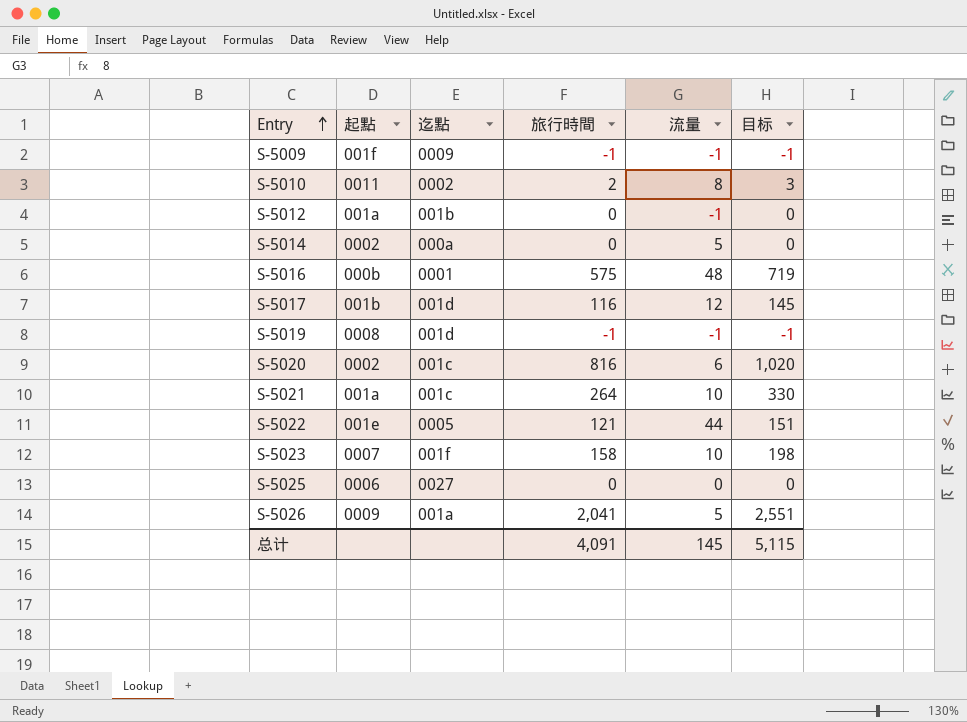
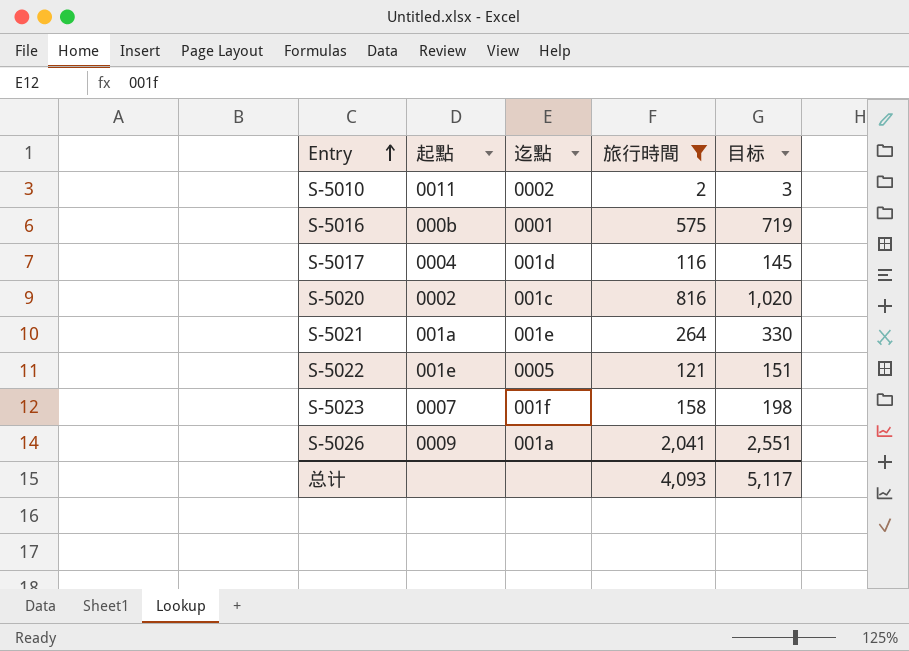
filter: none -> 旅行時間 >= 2
column 流量 | position: 5 -> none
S-5017 | 起點: 001b -> 0004
S-5021 | 迄點: 001c -> 001e
总计 | 旅行時間: 4,091 -> 4,093
总计 | 目标: 5,115 -> 5,117

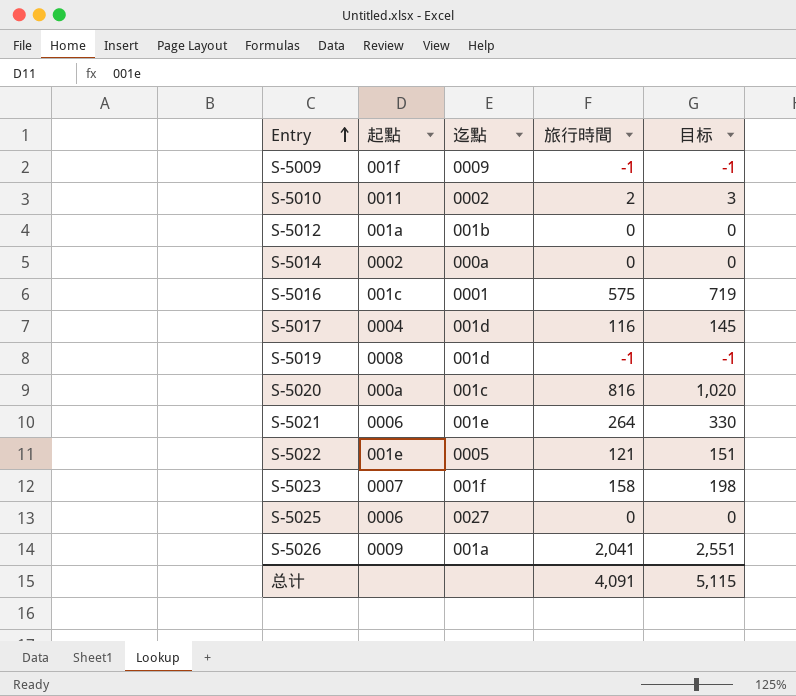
filter: 旅行時間 >= 2 -> none
S-5016 | 起點: 000b -> 001c
S-5020 | 起點: 0002 -> 000a
S-5021 | 起點: 001a -> 0006
总计 | 旅行時間: 4,093 -> 4,091
总计 | 目标: 5,117 -> 5,115

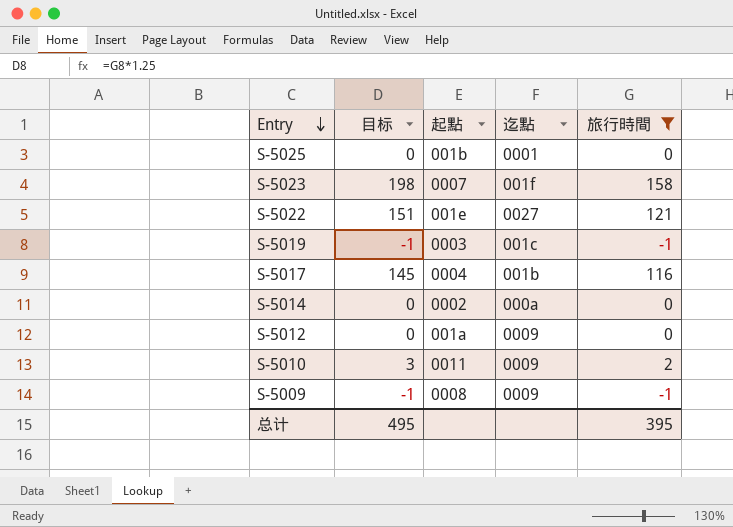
filter: none -> 旅行時間 <= 158
row order: Entry ascending -> Entry descending
column 目标 | position: 5 -> 2
S-5025 | 起點: 0006 -> 001b
S-5025 | 迄點: 0027 -> 0001
S-5022 | 迄點: 0005 -> 0027
S-5019 | 起點: 0008 -> 0003
S-5019 | 迄點: 001d -> 001c
S-5017 | 迄點: 001d -> 001b
S-5012 | 迄點: 001b -> 0009
S-5010 | 迄點: 0002 -> 0009
S-5009 | 起點: 001f -> 0008
总计 | 目标: 5,115 -> 495
总计 | 旅行時間: 4,091 -> 395

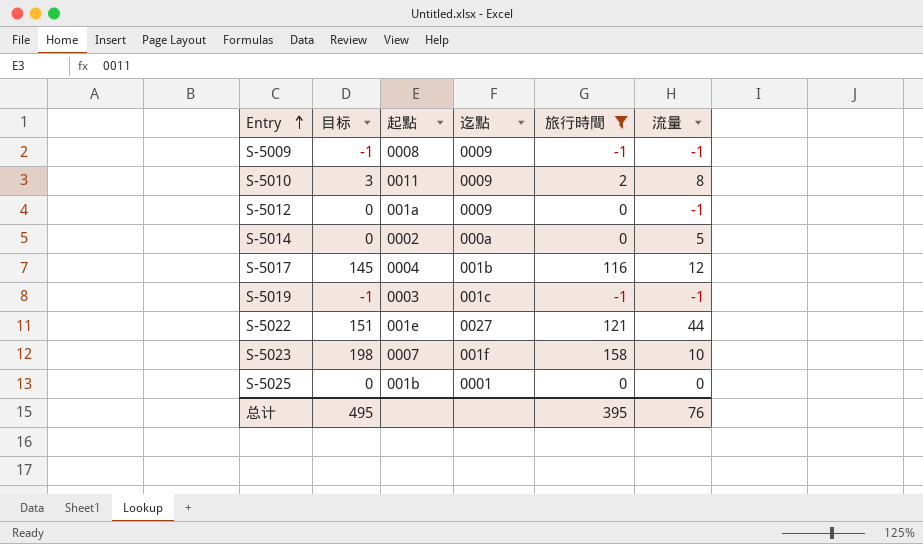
row order: Entry descending -> Entry ascending
column 流量 | position: none -> 6

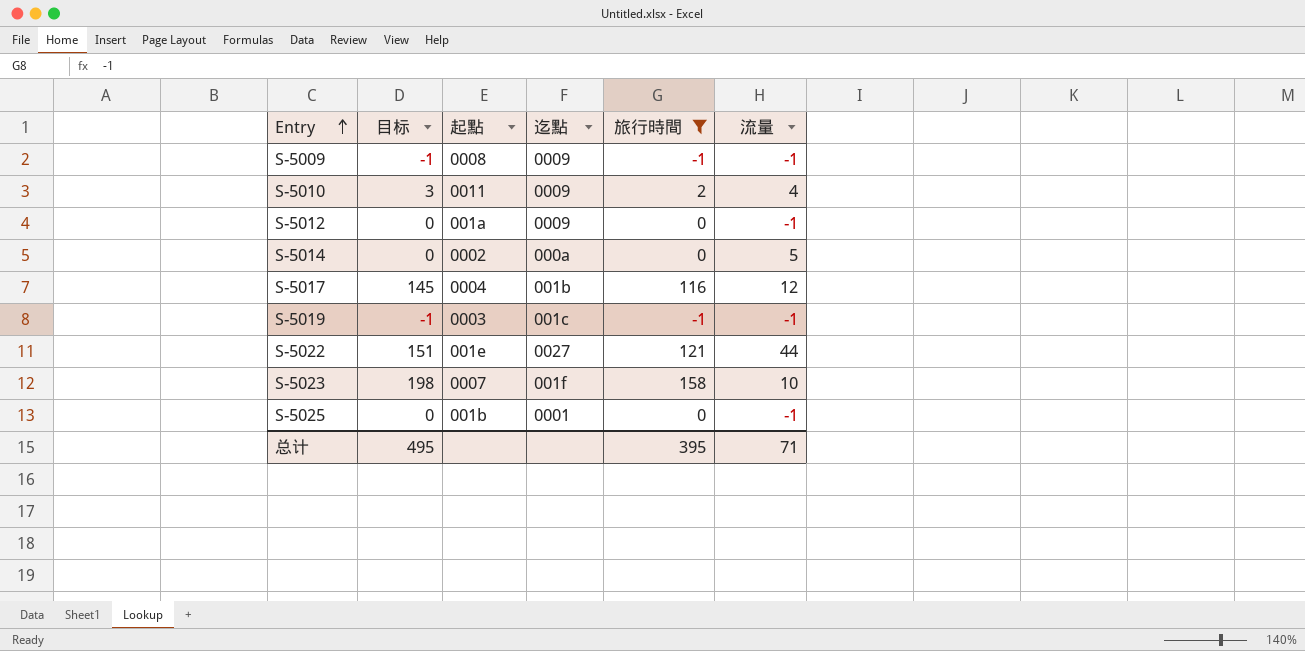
S-5010 | 流量: 8 -> 4
S-5025 | 流量: 0 -> -1
总计 | 流量: 76 -> 71

